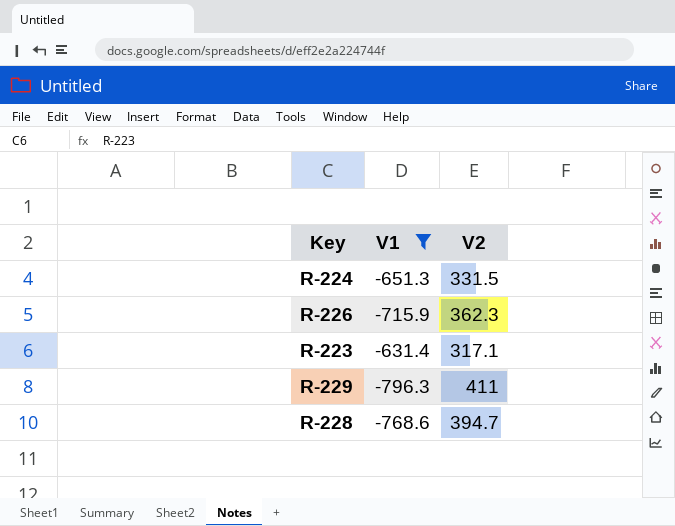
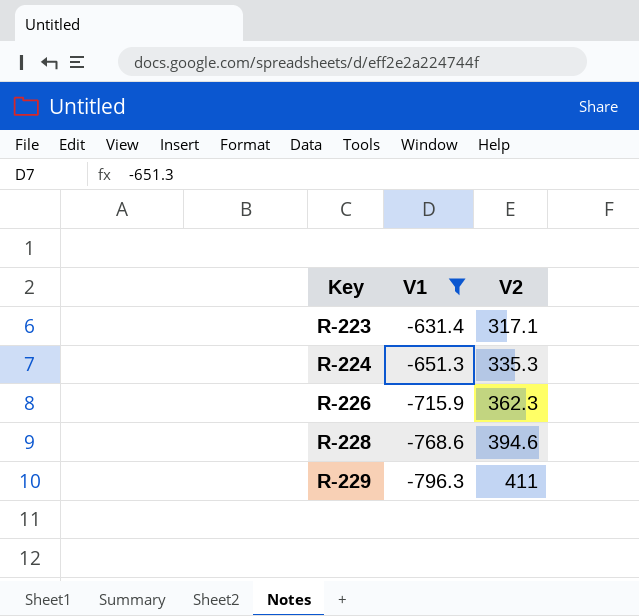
row order: none -> Key ascending
R-224 | V2: 331.5 -> 335.3
R-228 | V2: 394.7 -> 394.6

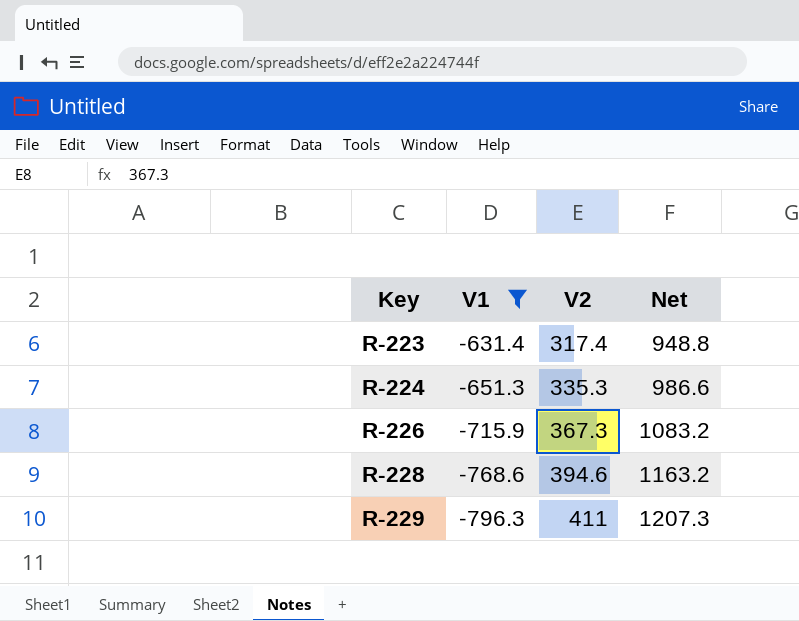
column Net | formula: none -> [V2] - [V1]
R-223 | V2: 317.1 -> 317.4
R-226 | V2: 362.3 -> 367.3

